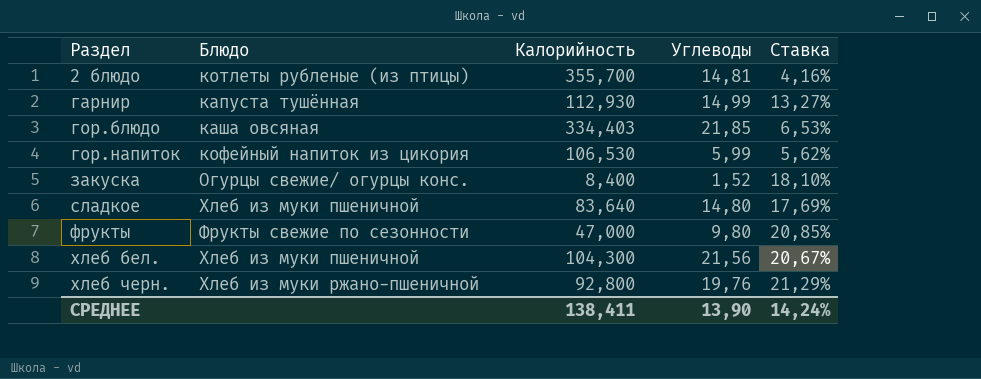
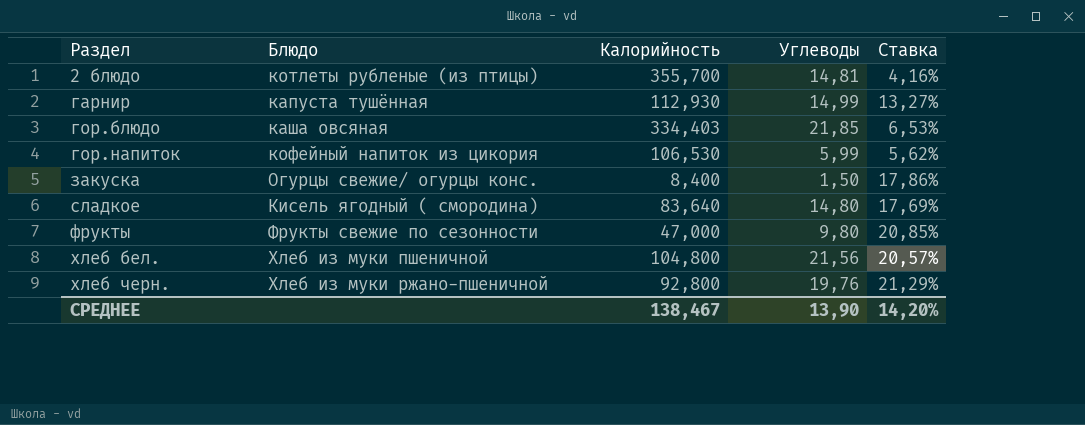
закуска | Углеводы: 1,52 -> 1,50
закуска | Ставка: 18,10% -> 17,86%
сладкое | Блюдо: Хлеб из муки пшеничной -> Кисель ягодный ( смородина)
хлеб бел. | Калорийность: 104,300 -> 104,800
хлеб бел. | Ставка: 20,67% -> 20,57%
СРЕДНЕЕ | Калорийность: 138,411 -> 138,467
СРЕДНЕЕ | Ставка: 14,24% -> 14,20%

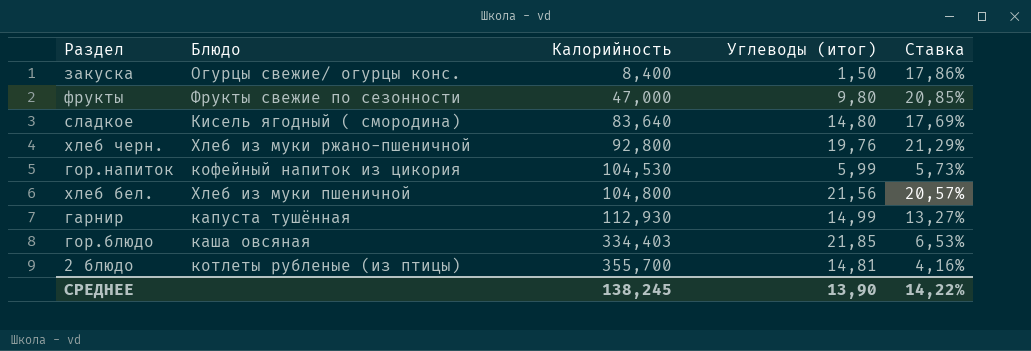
row order: Раздел ascending -> Калорийность ascending
column name: Углеводы -> Углеводы (итог)
гор.напиток | Калорийность: 106,530 -> 104,530
гор.напиток | Ставка: 5,62% -> 5,73%
СРЕДНЕЕ | Калорийность: 138,467 -> 138,245
СРЕДНЕЕ | Ставка: 14,20% -> 14,22%

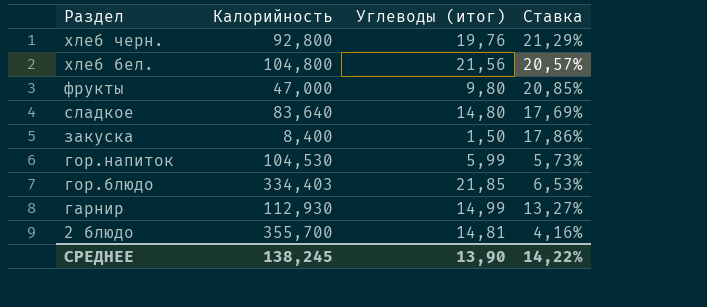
row order: Калорийность ascending -> Раздел descending
column Блюдо | position: 2 -> none

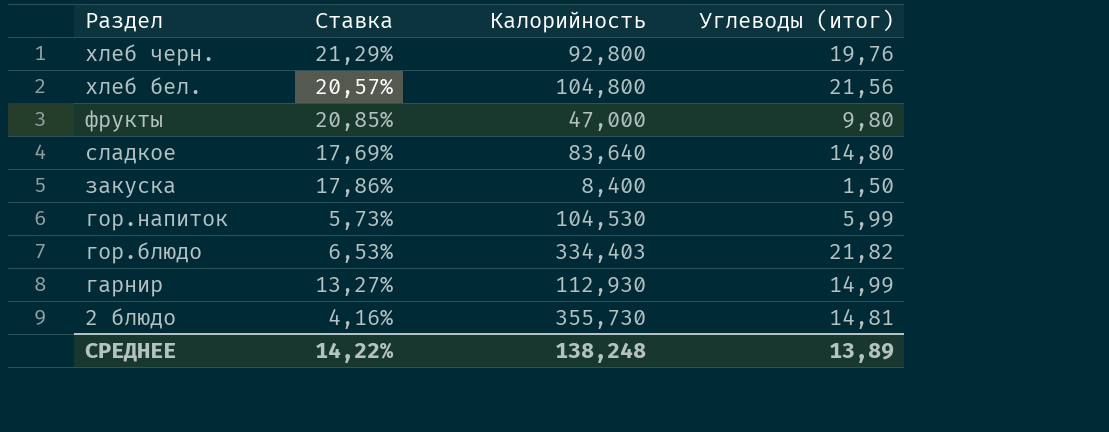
column Ставка | position: 4 -> 2
гор.блюдо | Углеводы (итог): 21,85 -> 21,82
2 блюдо | Калорийность: 355,700 -> 355,730
СРЕДНЕЕ | Калорийность: 138,245 -> 138,248
СРЕДНЕЕ | Углеводы (итог): 13,90 -> 13,89

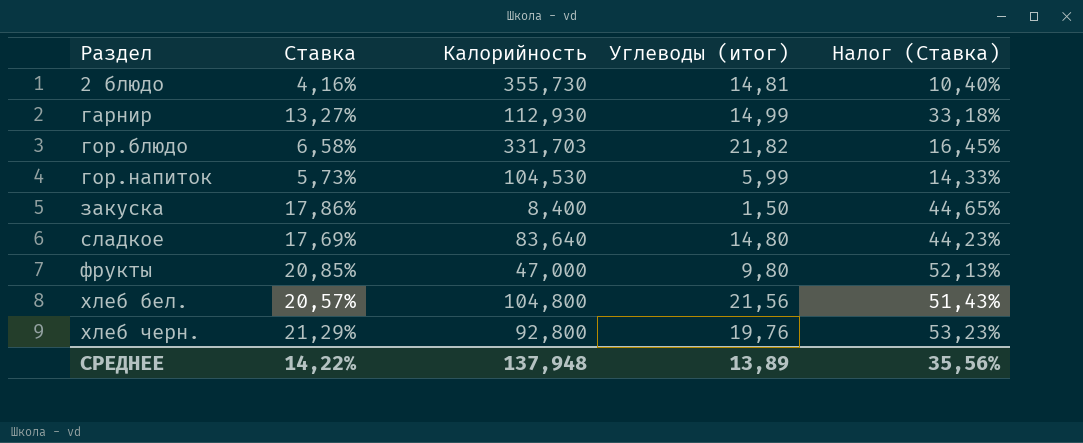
row order: Раздел descending -> Раздел ascending
column Налог (Ставка) | formula: none -> [Ставка] * 2,5
гор.блюдо | Ставка: 6,53% -> 6,58%
гор.блюдо | Калорийность: 334,403 -> 331,703
СРЕДНЕЕ | Калорийность: 138,248 -> 137,948

